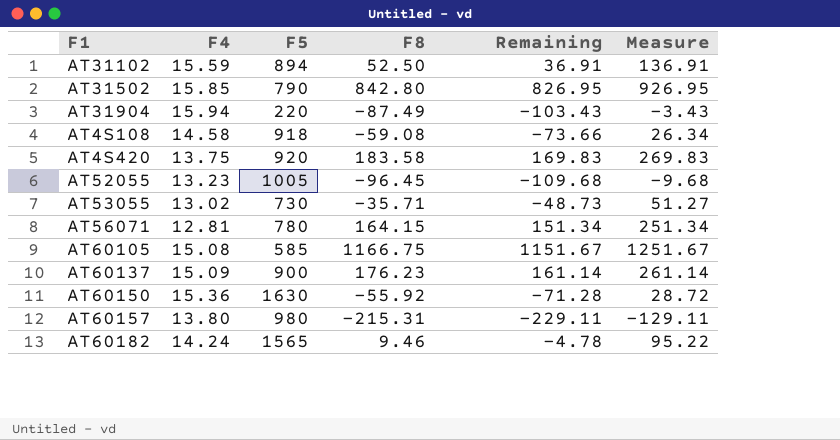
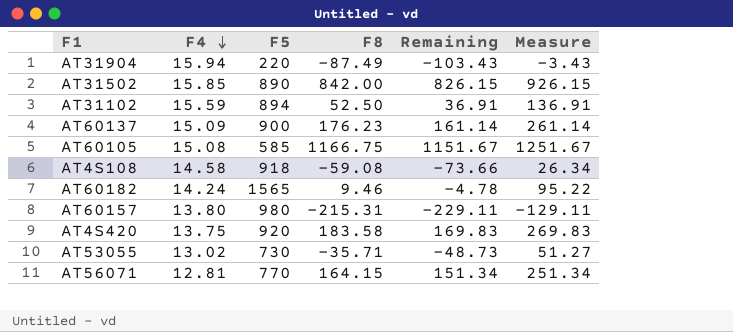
row order: none -> F4 descending
row AT52055: 13.23 | 1005 | -96.45 | -109.68 | -9.68 -> none
row AT60150: 15.36 | 1630 | -55.92 | -71.28 | 28.72 -> none
AT31502 | F5: 790 -> 890
AT31502 | F8: 842.80 -> 842.00
AT31502 | Remaining: 826.95 -> 826.15
AT31502 | Measure: 926.95 -> 926.15
AT56071 | F5: 780 -> 770

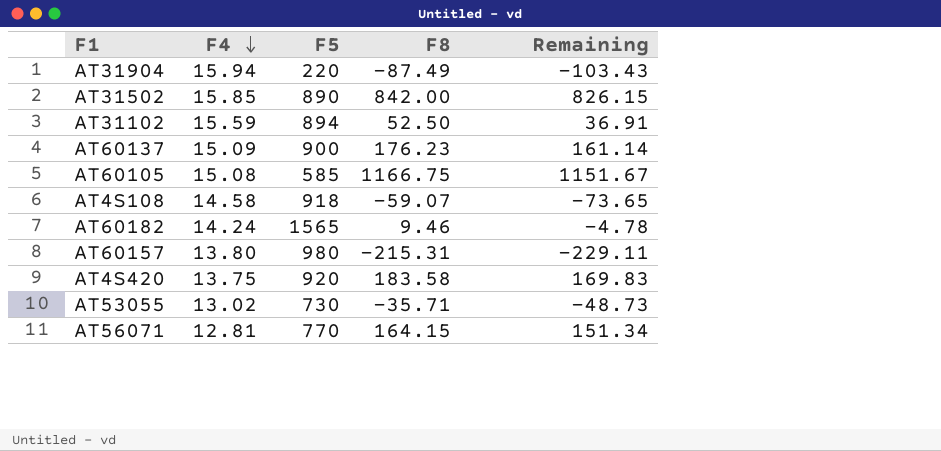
column Measure | formula: [Remaining] + 100 -> none
AT4S108 | F8: -59.08 -> -59.07
AT4S108 | Remaining: -73.66 -> -73.65

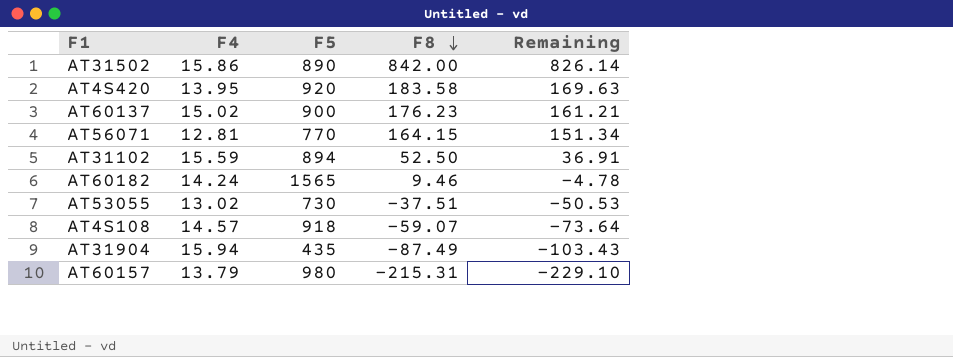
row order: F4 descending -> F8 descending
row AT60105: 15.08 | 585 | 1166.75 | 1151.67 -> none
AT31502 | F4: 15.85 -> 15.86
AT31502 | Remaining: 826.15 -> 826.14
AT4S420 | F4: 13.75 -> 13.95
AT4S420 | Remaining: 169.83 -> 169.63
AT60137 | F4: 15.09 -> 15.02
AT60137 | Remaining: 161.14 -> 161.21
AT53055 | F8: -35.71 -> -37.51
AT53055 | Remaining: -48.73 -> -50.53
AT4S108 | F4: 14.58 -> 14.57
AT4S108 | Remaining: -73.65 -> -73.64
AT31904 | F5: 220 -> 435
AT60157 | F4: 13.80 -> 13.79
AT60157 | Remaining: -229.11 -> -229.10

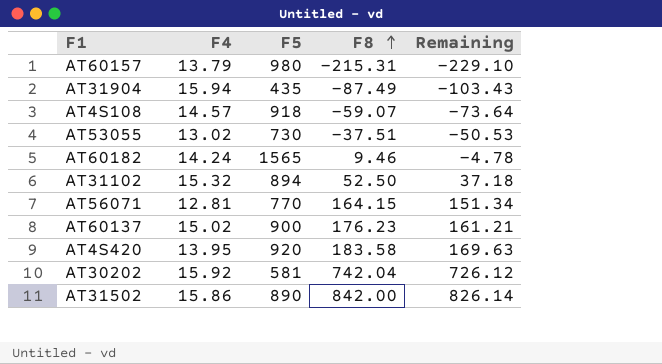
row order: F8 descending -> F8 ascending
AT31102 | F4: 15.59 -> 15.32
AT31102 | Remaining: 36.91 -> 37.18
row AT30202: none -> 15.92 | 581 | 742.04 | 726.12

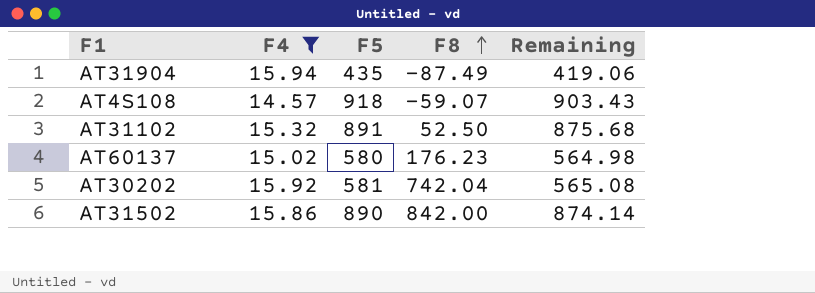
filter: none -> F4 >= 14.57
column Remaining | formula: [F8] - [F4] -> [F5] - [F4]
AT31102 | F5: 894 -> 891
AT60137 | F5: 900 -> 580

